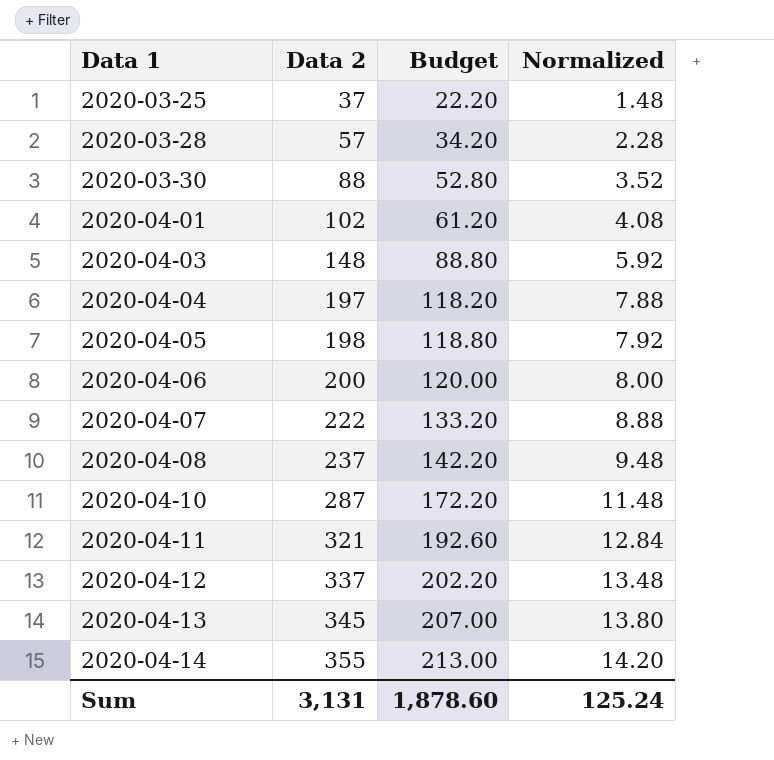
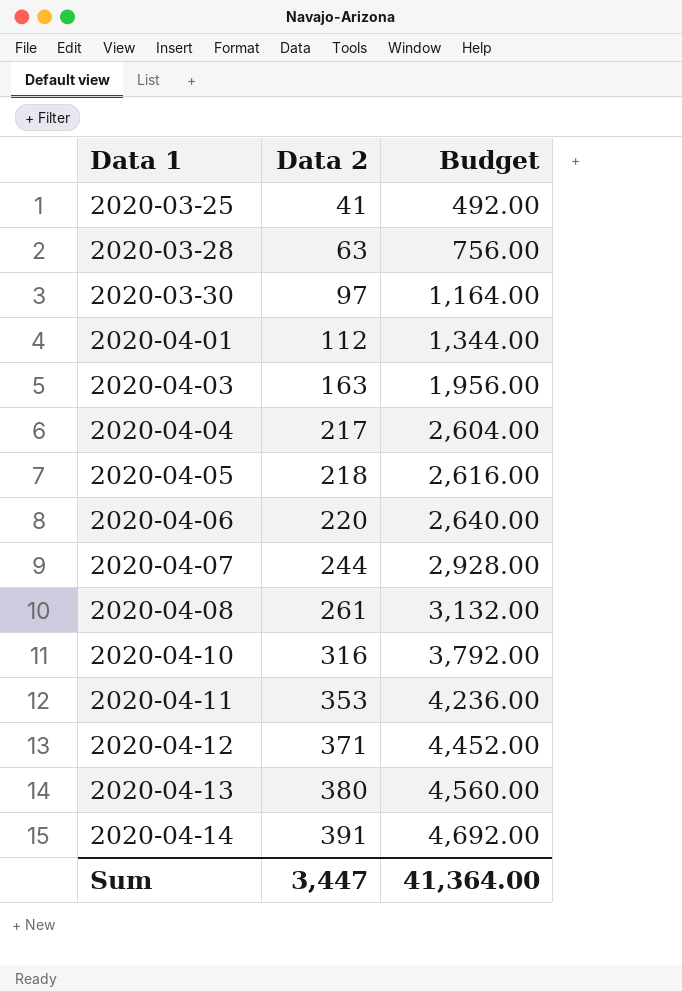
column Normalized | formula: [Data 2] * 0.04 -> none
column Budget | formula: [Data 2] * 0.6 -> [Data 2] * 12
2020-03-25 | Data 2: 37 -> 41
2020-03-28 | Data 2: 57 -> 63
2020-03-30 | Data 2: 88 -> 97
2020-04-01 | Data 2: 102 -> 112
2020-04-03 | Data 2: 148 -> 163
2020-04-04 | Data 2: 197 -> 217
2020-04-05 | Data 2: 198 -> 218
2020-04-06 | Data 2: 200 -> 220
2020-04-07 | Data 2: 222 -> 244
2020-04-08 | Data 2: 237 -> 261
2020-04-10 | Data 2: 287 -> 316
2020-04-11 | Data 2: 321 -> 353
2020-04-12 | Data 2: 337 -> 371
2020-04-13 | Data 2: 345 -> 380
2020-04-14 | Data 2: 355 -> 391
Sum | Data 2: 3,131 -> 3,447
Sum | Budget: 1,878.60 -> 41,364.00

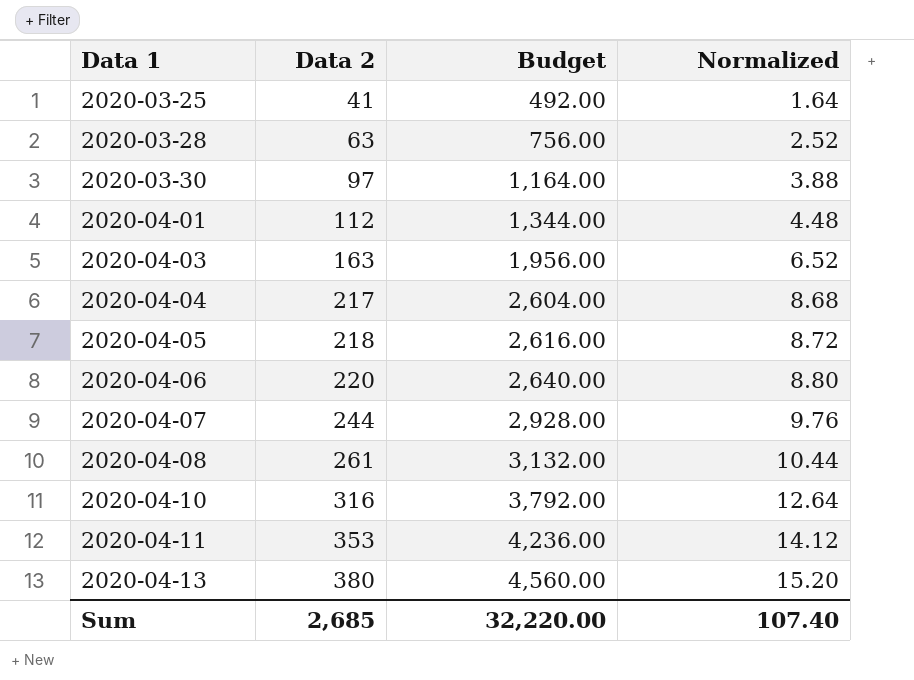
column Normalized | formula: none -> [Data 2] * 0.04
row 2020-04-12: 371 | 4,452.00 -> none
row 2020-04-14: 391 | 4,692.00 -> none
Sum | Data 2: 3,447 -> 2,685
Sum | Budget: 41,364.00 -> 32,220.00

